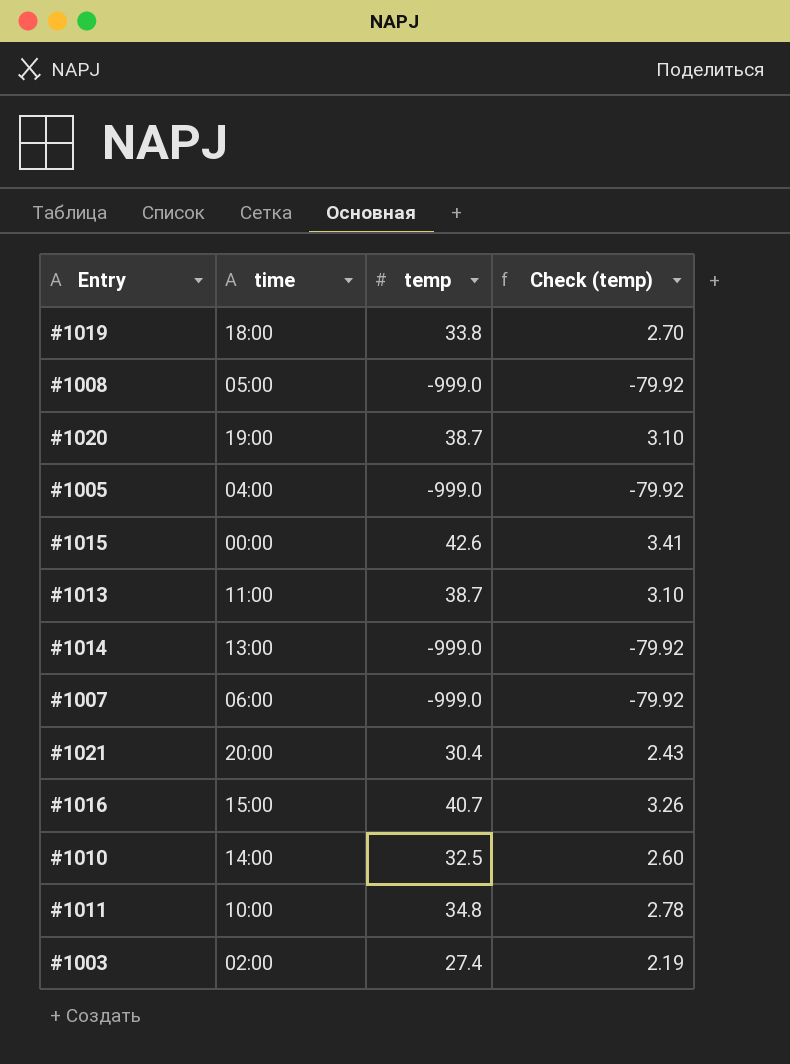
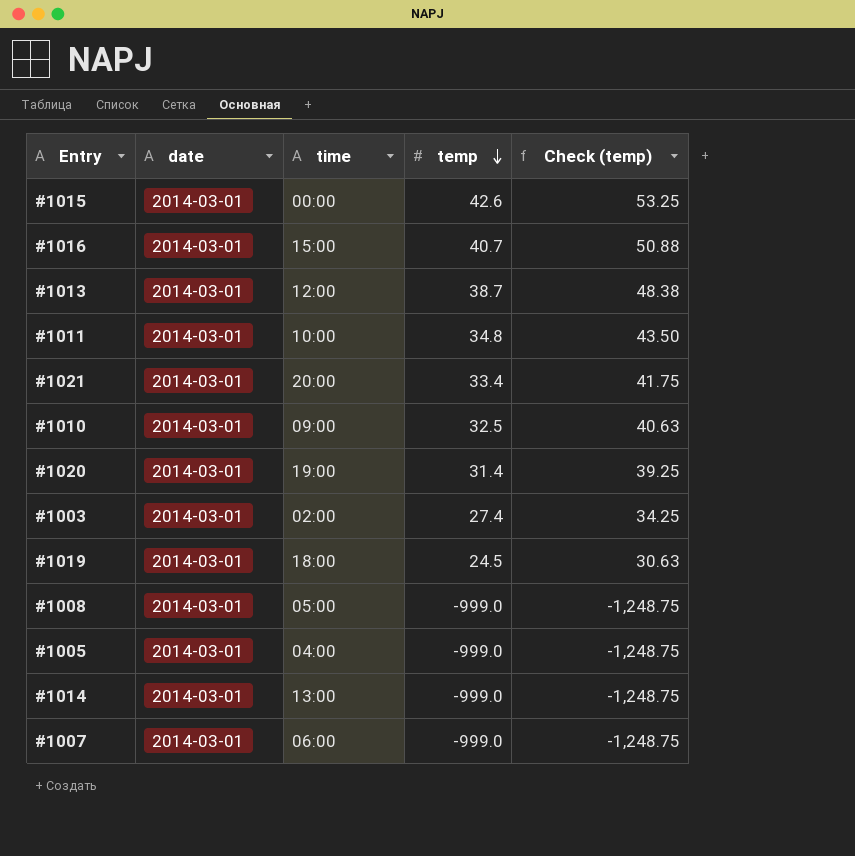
row order: none -> temp descending
column date | position: none -> 2
column Check (temp) | formula: [temp] * 0.08 -> [temp] * 1.25
#1013 | time: 11:00 -> 12:00
#1021 | temp: 30.4 -> 33.4
#1010 | time: 14:00 -> 09:00
#1020 | temp: 38.7 -> 31.4
#1019 | temp: 33.8 -> 24.5

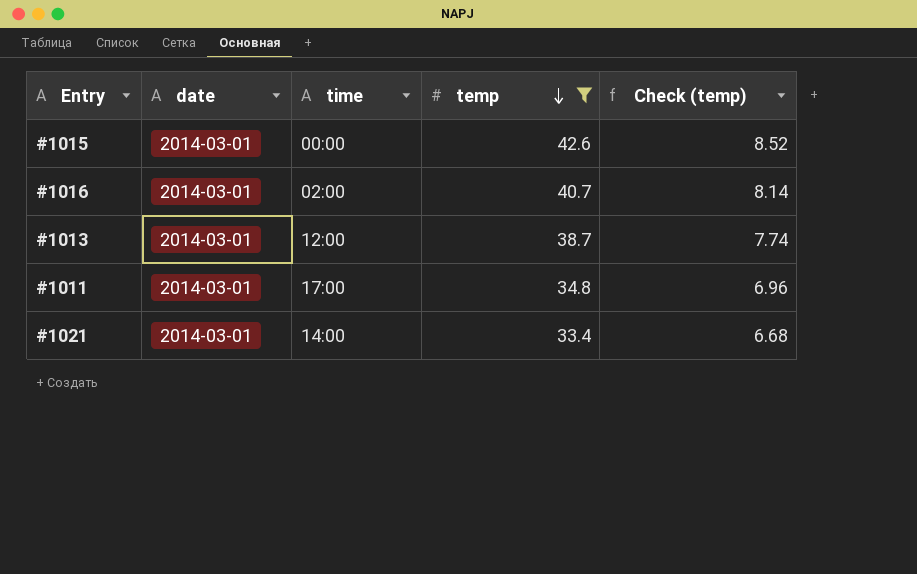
filter: none -> temp >= 33.4
column Check (temp) | formula: [temp] * 1.25 -> [temp] * 0.2
#1016 | time: 15:00 -> 02:00
#1011 | time: 10:00 -> 17:00
#1021 | time: 20:00 -> 14:00

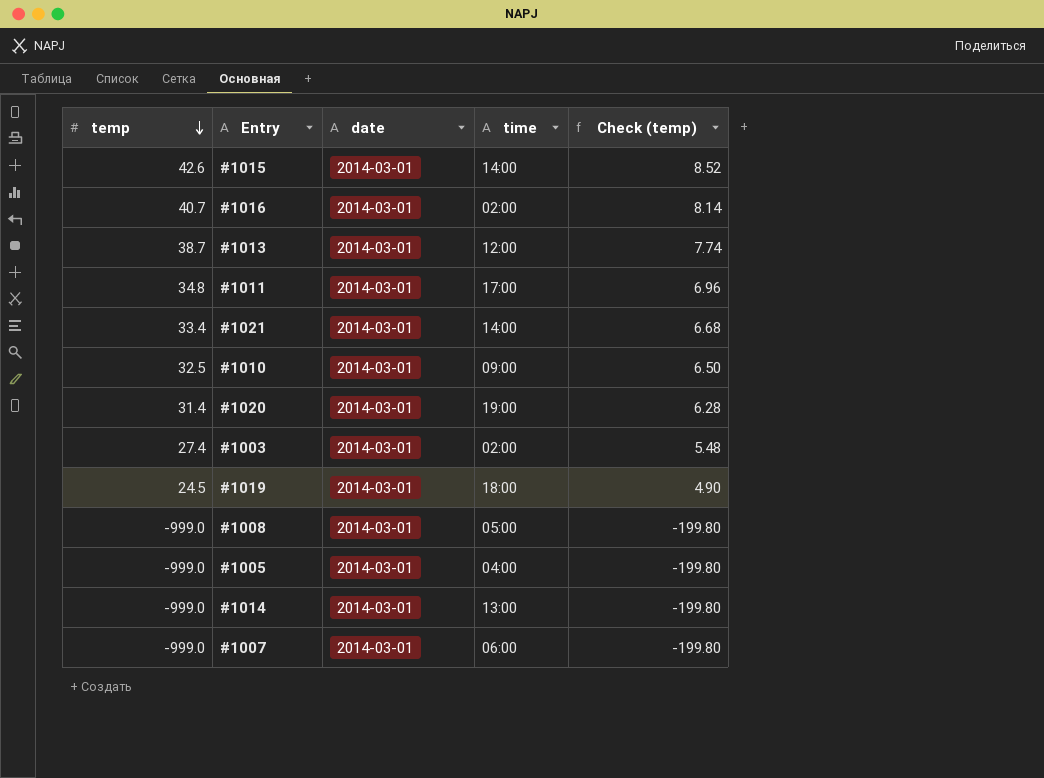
filter: temp >= 33.4 -> none
column temp | position: 4 -> 1
#1015 | time: 00:00 -> 14:00

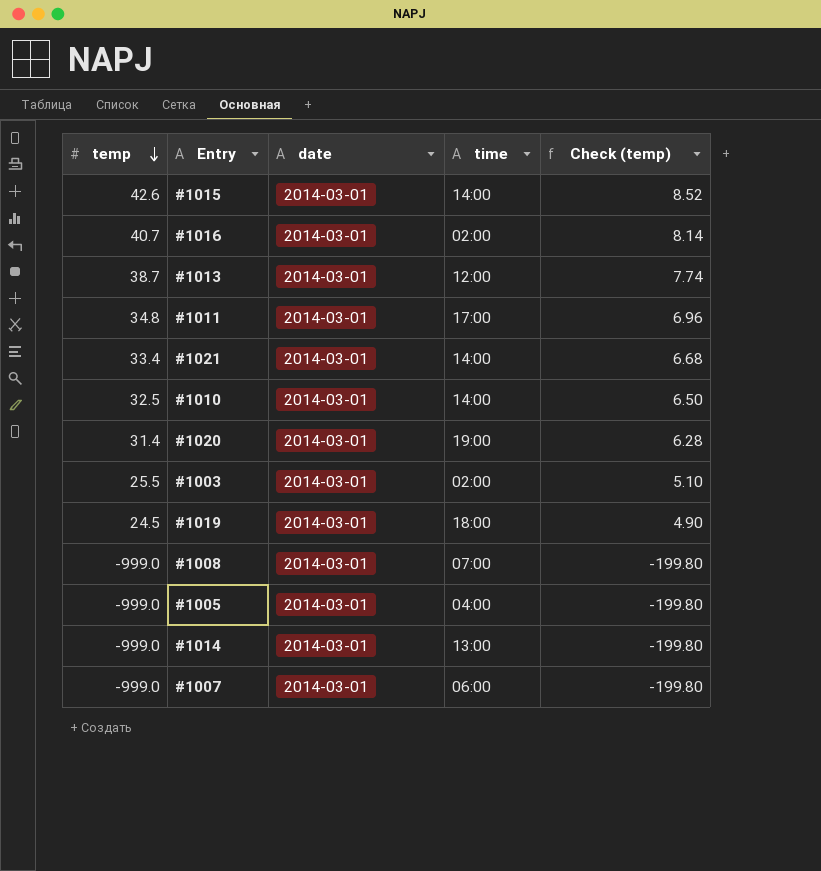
#1010 | time: 09:00 -> 14:00
#1003 | temp: 27.4 -> 25.5
#1003 | Check (temp): 5.48 -> 5.10
#1008 | time: 05:00 -> 07:00

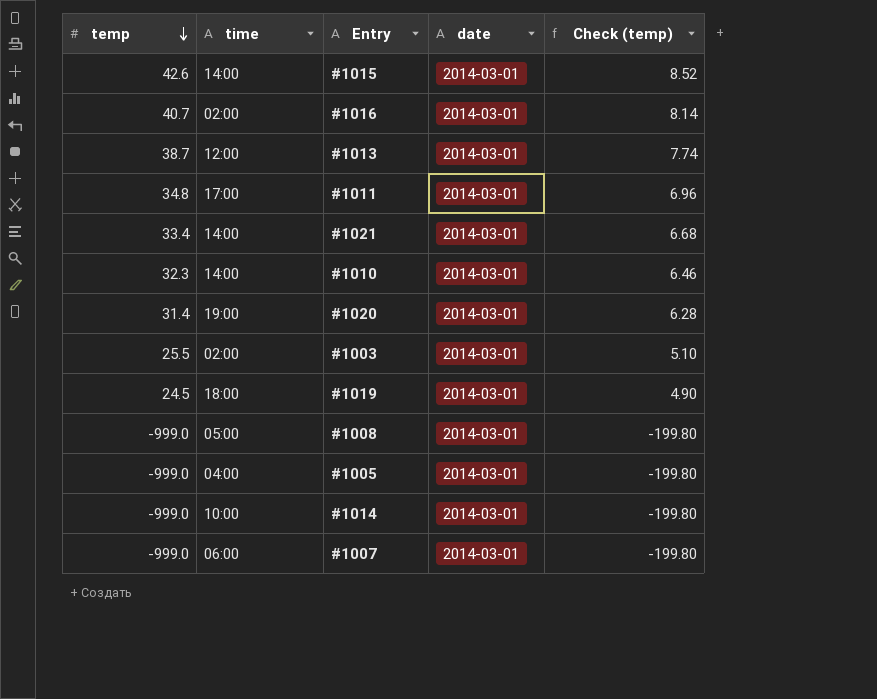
column time | position: 4 -> 2
#1010 | temp: 32.5 -> 32.3
#1010 | Check (temp): 6.50 -> 6.46
#1008 | time: 07:00 -> 05:00
#1014 | time: 13:00 -> 10:00

